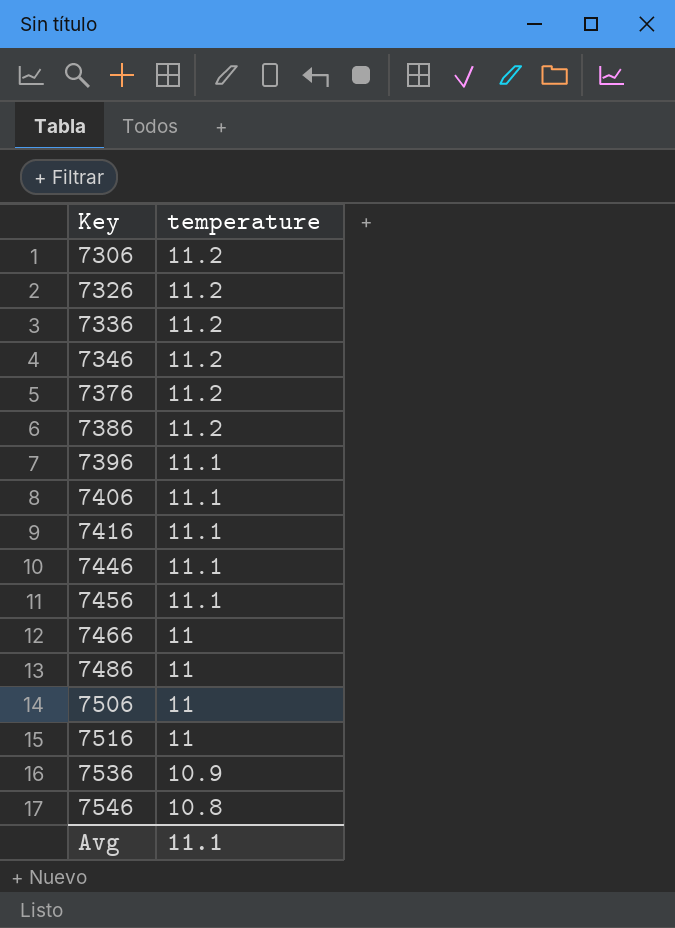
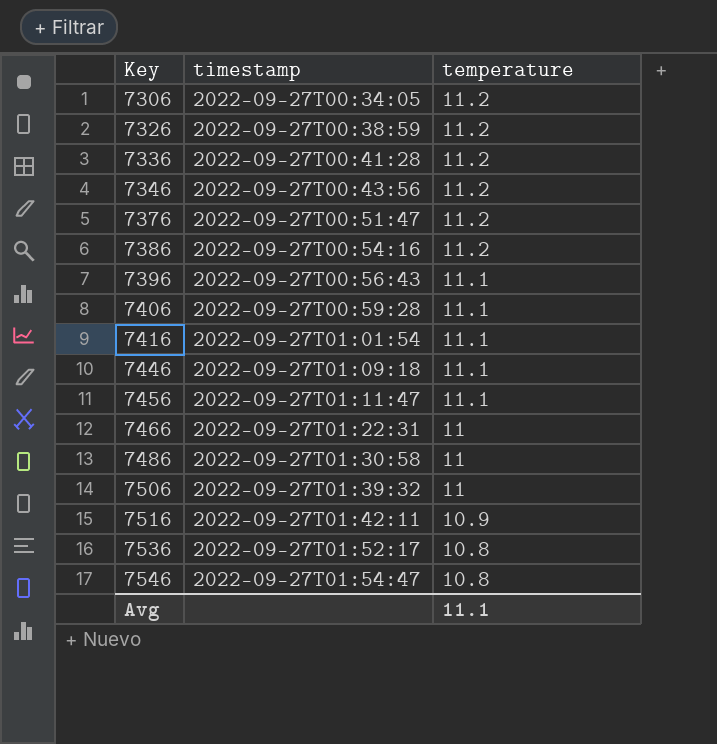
column timestamp | position: none -> 2
7516 | temperature: 11 -> 10.9
7536 | temperature: 10.9 -> 10.8

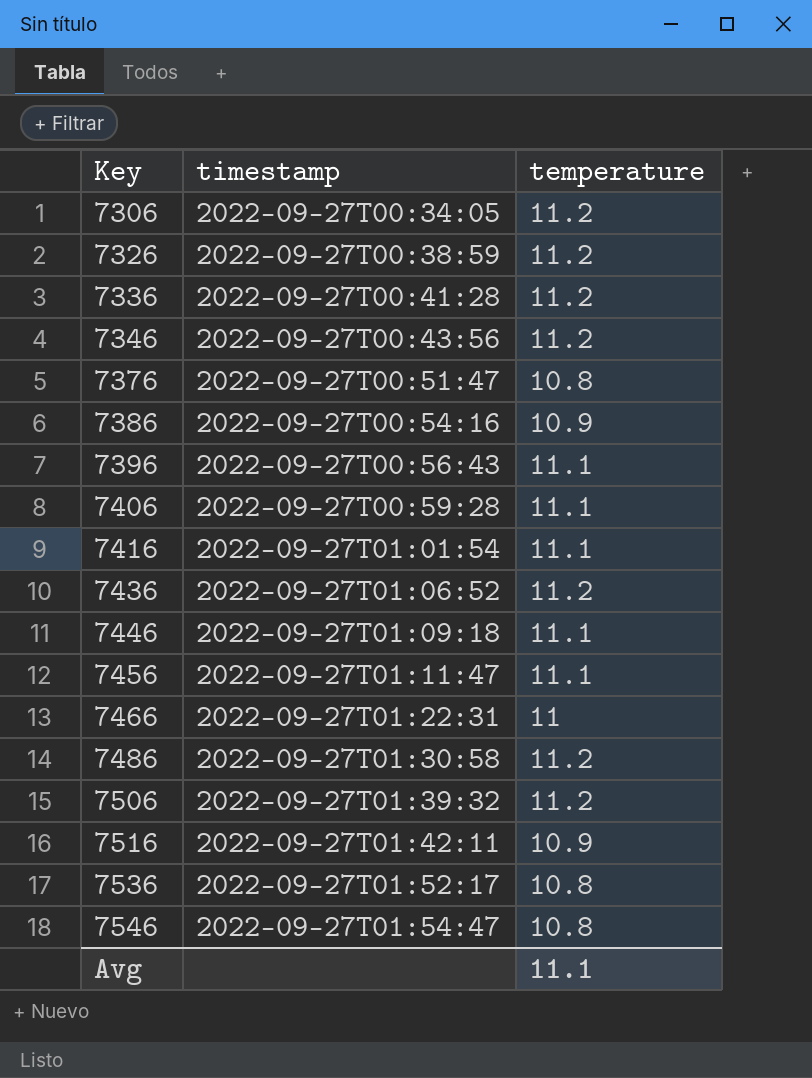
7376 | temperature: 11.2 -> 10.8
7386 | temperature: 11.2 -> 10.9
row 7436: none -> 2022-09-27T01:06:52 | 11.2
7486 | temperature: 11 -> 11.2
7506 | temperature: 11 -> 11.2

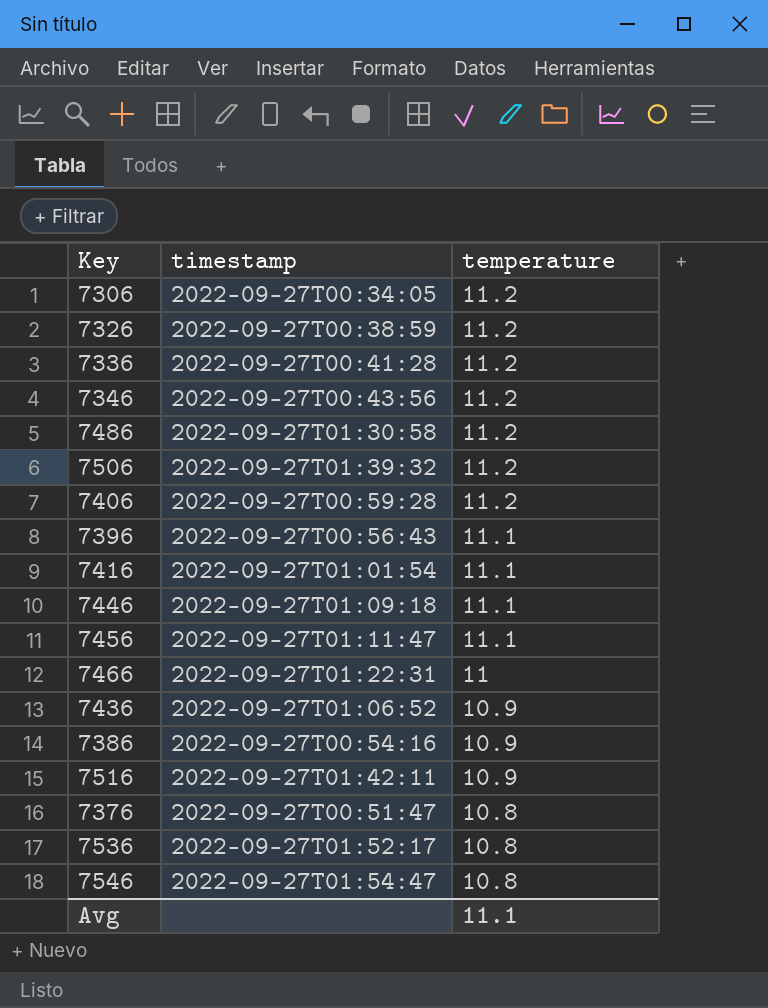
row order: Key ascending -> temperature descending
7406 | temperature: 11.1 -> 11.2
7436 | temperature: 11.2 -> 10.9

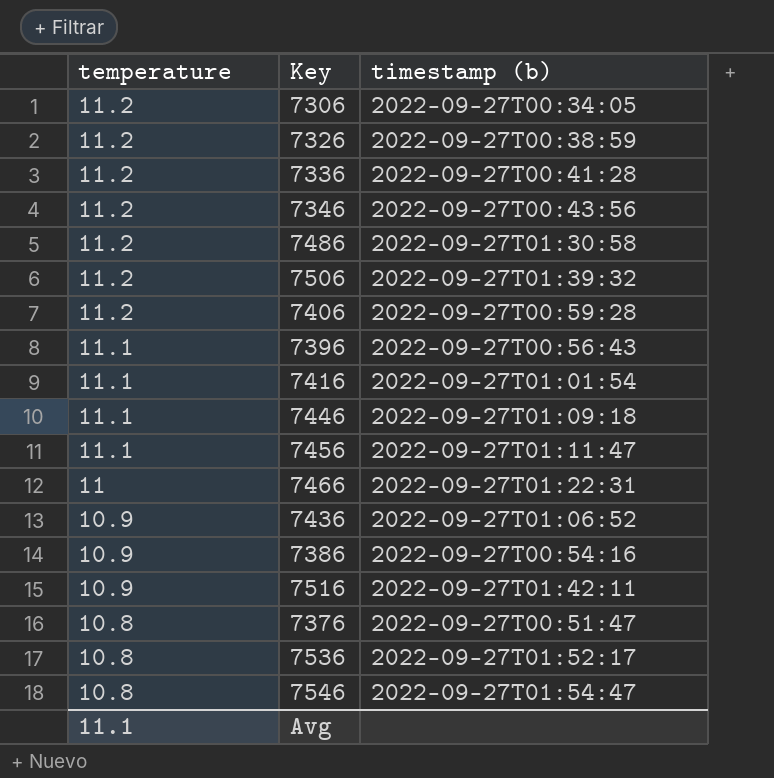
column temperature | position: 3 -> 1
column name: timestamp -> timestamp (b)

